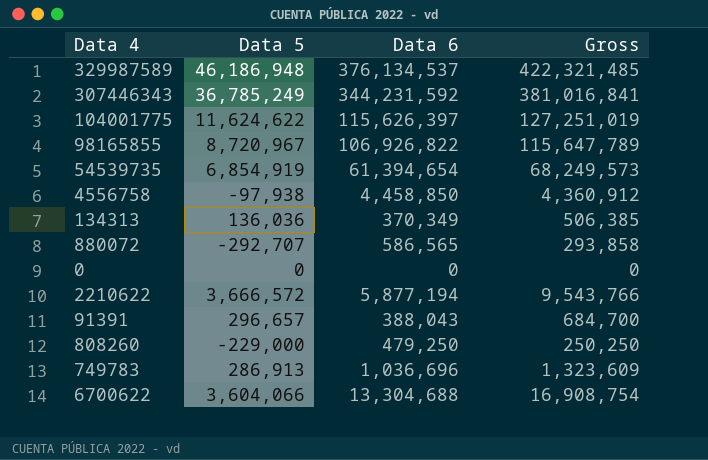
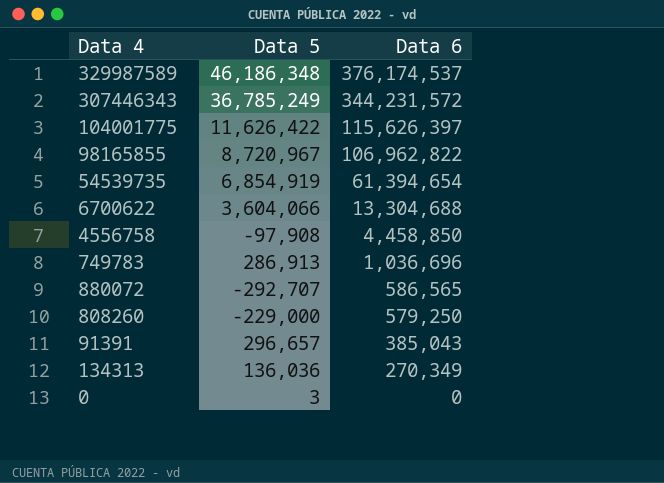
row order: none -> Data 6 descending
column Gross | formula: [Data 5] + [Data 6] -> none
row 2210622: 3,666,572 | 5,877,194 | 9,543,766 -> none
329987589 | Data 5: 46,186,948 -> 46,186,348
329987589 | Data 6: 376,134,537 -> 376,174,537
307446343 | Data 6: 344,231,592 -> 344,231,572
104001775 | Data 5: 11,624,622 -> 11,626,422
98165855 | Data 6: 106,926,822 -> 106,962,822
4556758 | Data 5: -97,938 -> -97,908
808260 | Data 6: 479,250 -> 579,250
91391 | Data 6: 388,043 -> 385,043
134313 | Data 6: 370,349 -> 270,349
0 | Data 5: 0 -> 3

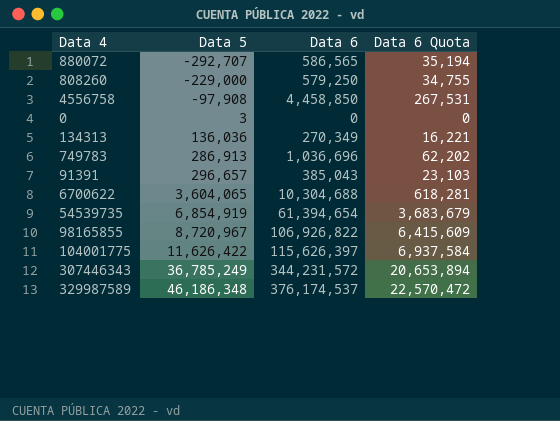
row order: Data 6 descending -> Data 5 ascending
column Data 6 Quota | formula: none -> [Data 6] * 0.06
6700622 | Data 5: 3,604,066 -> 3,604,065
6700622 | Data 6: 13,304,688 -> 10,304,688
98165855 | Data 6: 106,962,822 -> 106,926,822

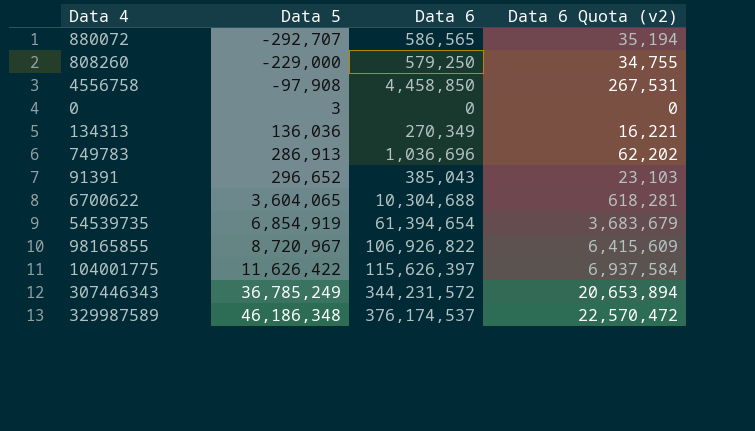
column name: Data 6 Quota -> Data 6 Quota (v2)
91391 | Data 5: 296,657 -> 296,652

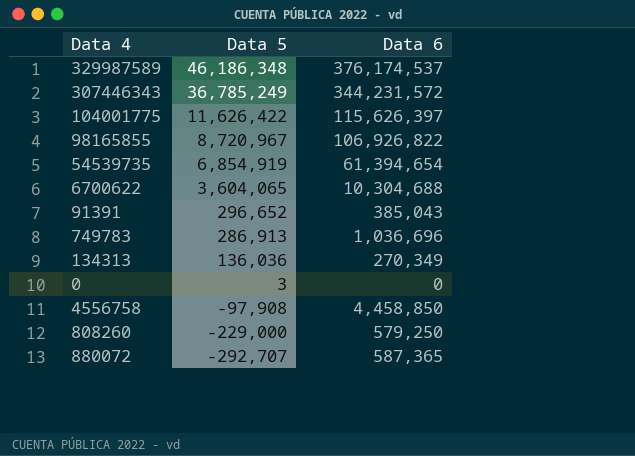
row order: Data 5 ascending -> Data 5 descending
column Data 6 Quota (v2) | formula: [Data 6] * 0.06 -> none
880072 | Data 6: 586,565 -> 587,365

